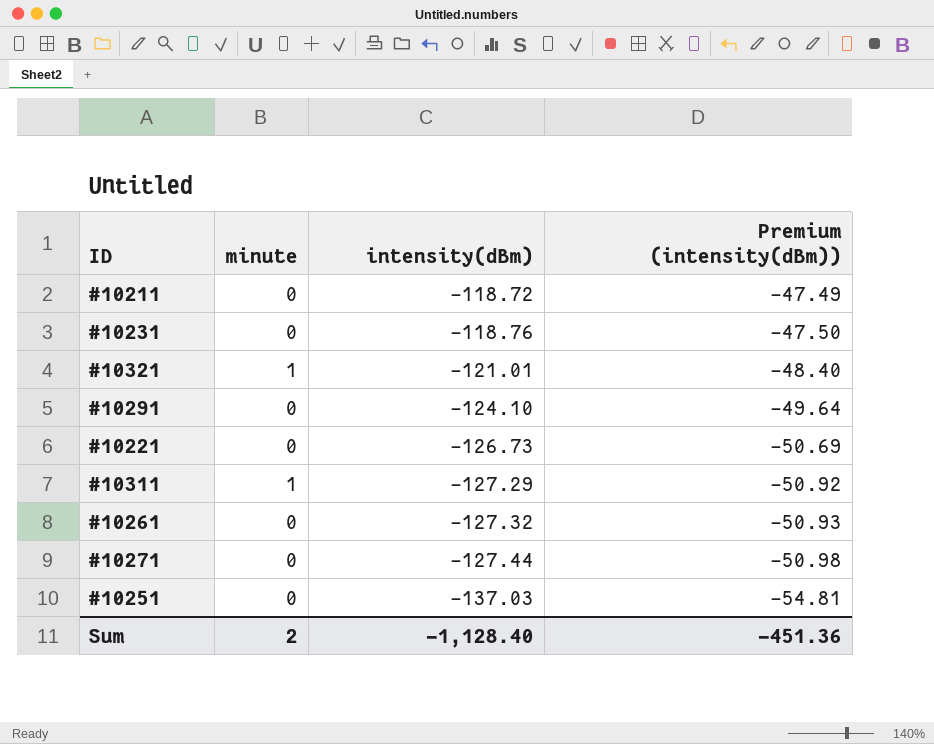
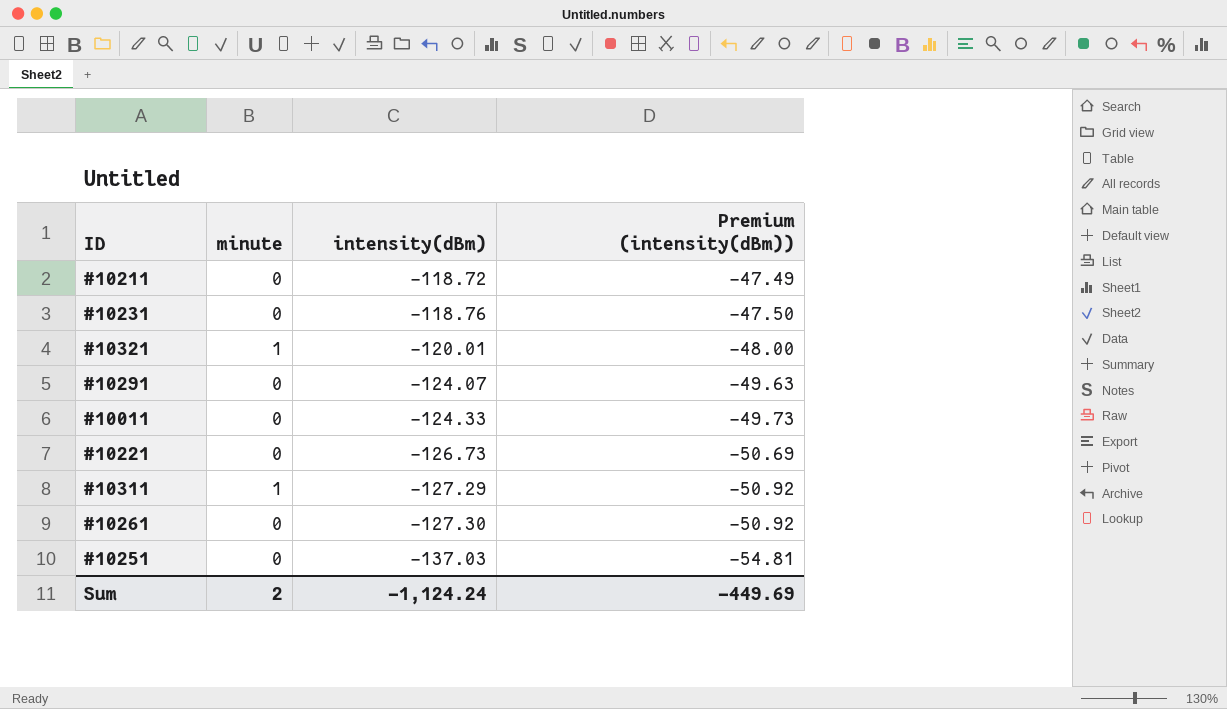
row #10271: 0 | -127.44 | -50.98 -> none
#10321 | intensity(dBm): -121.01 -> -120.01
#10321 | Premium (intensity(dBm)): -48.40 -> -48.00
#10291 | intensity(dBm): -124.10 -> -124.07
#10291 | Premium (intensity(dBm)): -49.64 -> -49.63
row #10011: none -> 0 | -124.33 | -49.73
#10261 | intensity(dBm): -127.32 -> -127.30
#10261 | Premium (intensity(dBm)): -50.93 -> -50.92
Sum | intensity(dBm): -1,128.40 -> -1,124.24
Sum | Premium (intensity(dBm)): -451.36 -> -449.69

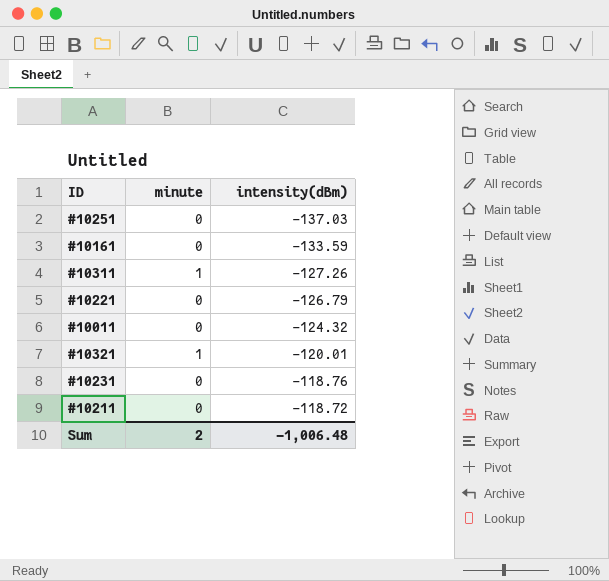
row order: intensity(dBm) descending -> intensity(dBm) ascending
column Premium (intensity(dBm)) | formula: [intensity(dBm)] * 0.4 -> none
row #10291: 0 | -124.07 | -49.63 -> none
row #10261: 0 | -127.30 | -50.92 -> none
row #10161: none -> 0 | -133.59
#10311 | intensity(dBm): -127.29 -> -127.26
#10221 | intensity(dBm): -126.73 -> -126.79
#10011 | intensity(dBm): -124.33 -> -124.32
Sum | intensity(dBm): -1,124.24 -> -1,006.48

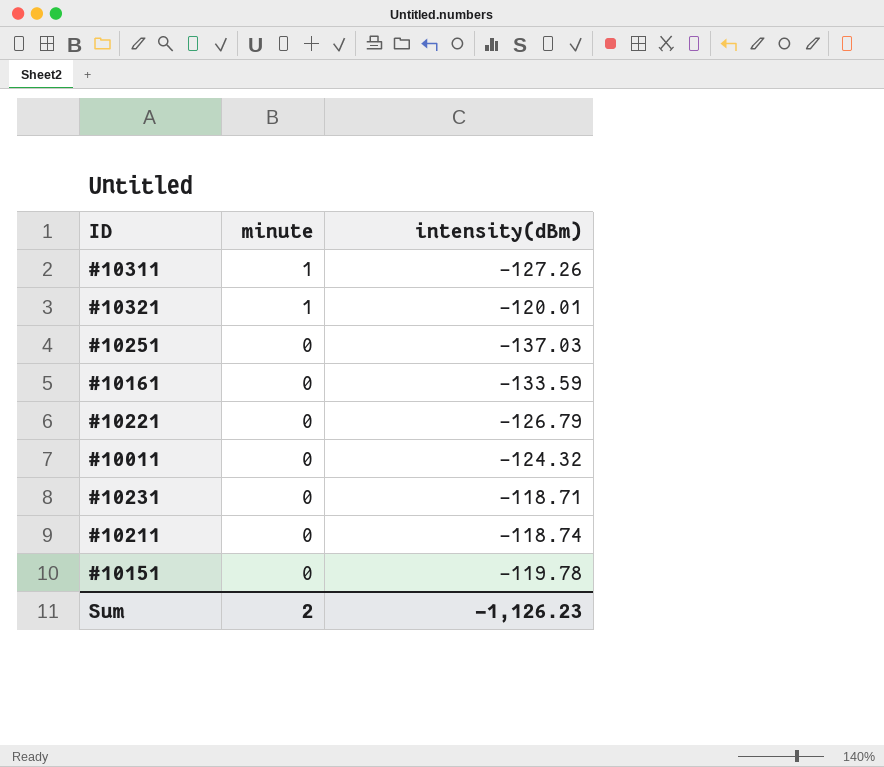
row order: intensity(dBm) ascending -> minute descending
#10231 | intensity(dBm): -118.76 -> -118.71
#10211 | intensity(dBm): -118.72 -> -118.74
row #10151: none -> 0 | -119.78
Sum | intensity(dBm): -1,006.48 -> -1,126.23

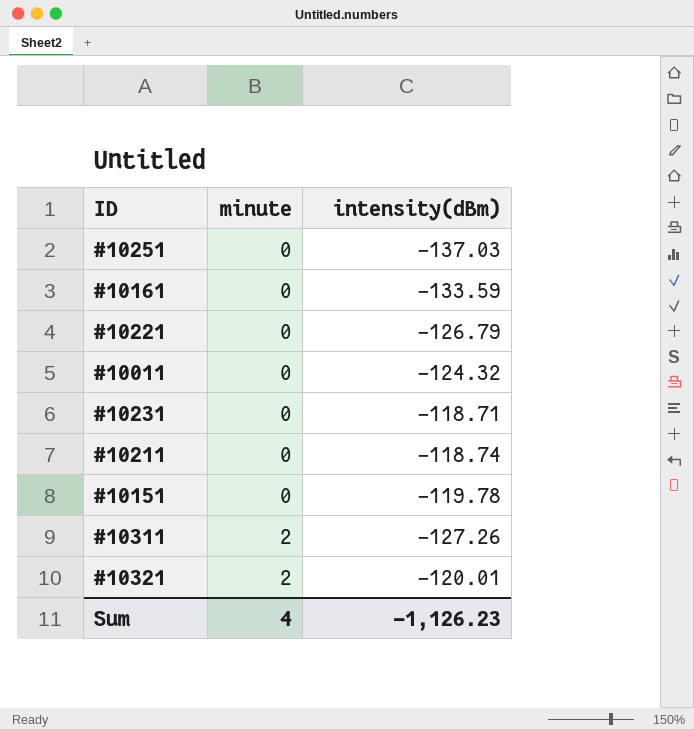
row order: minute descending -> minute ascending
#10311 | minute: 1 -> 2
#10321 | minute: 1 -> 2
Sum | minute: 2 -> 4

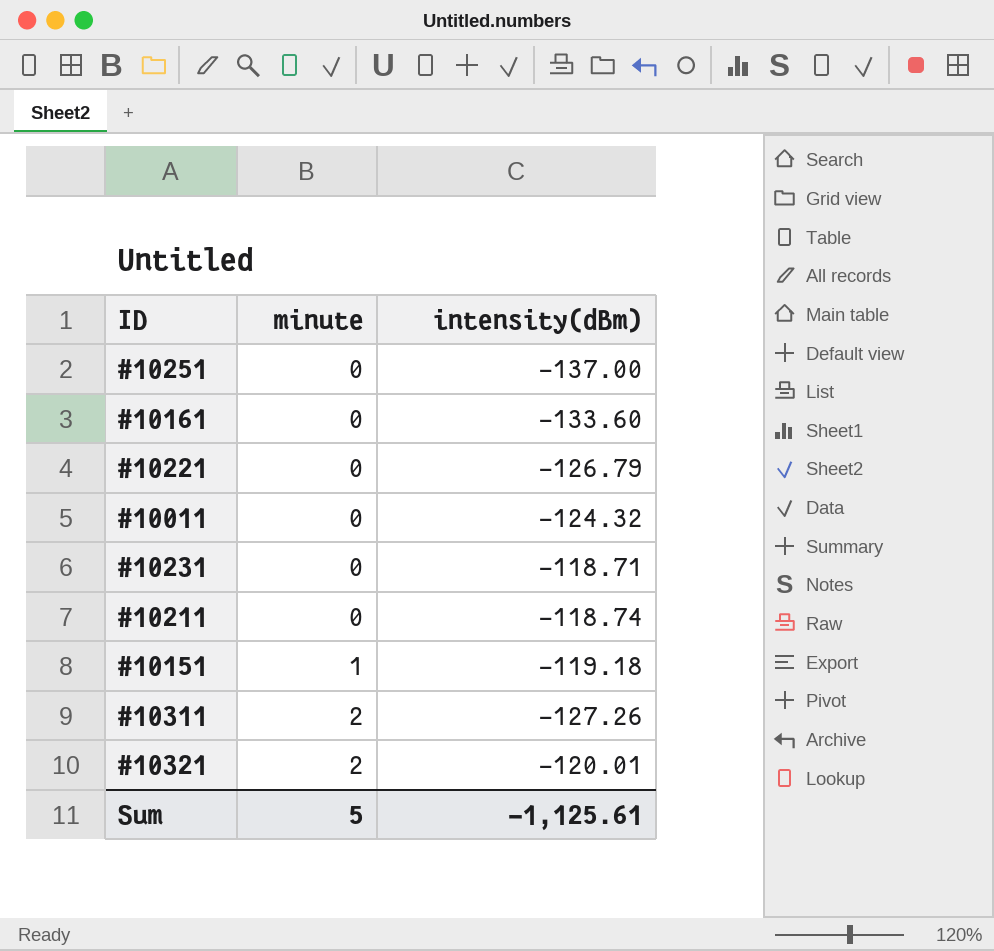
#10251 | intensity(dBm): -137.03 -> -137.00
#10161 | intensity(dBm): -133.59 -> -133.60
#10151 | minute: 0 -> 1
#10151 | intensity(dBm): -119.78 -> -119.18
Sum | minute: 4 -> 5
Sum | intensity(dBm): -1,126.23 -> -1,125.61

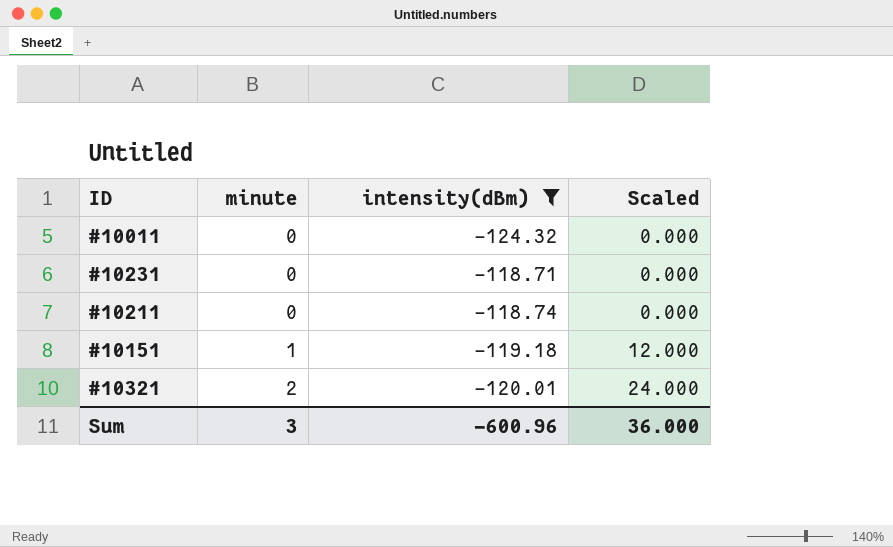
filter: none -> intensity(dBm) >= -124.32
column Scaled | formula: none -> [minute] * 12
Sum | minute: 5 -> 3
Sum | intensity(dBm): -1,125.61 -> -600.96

